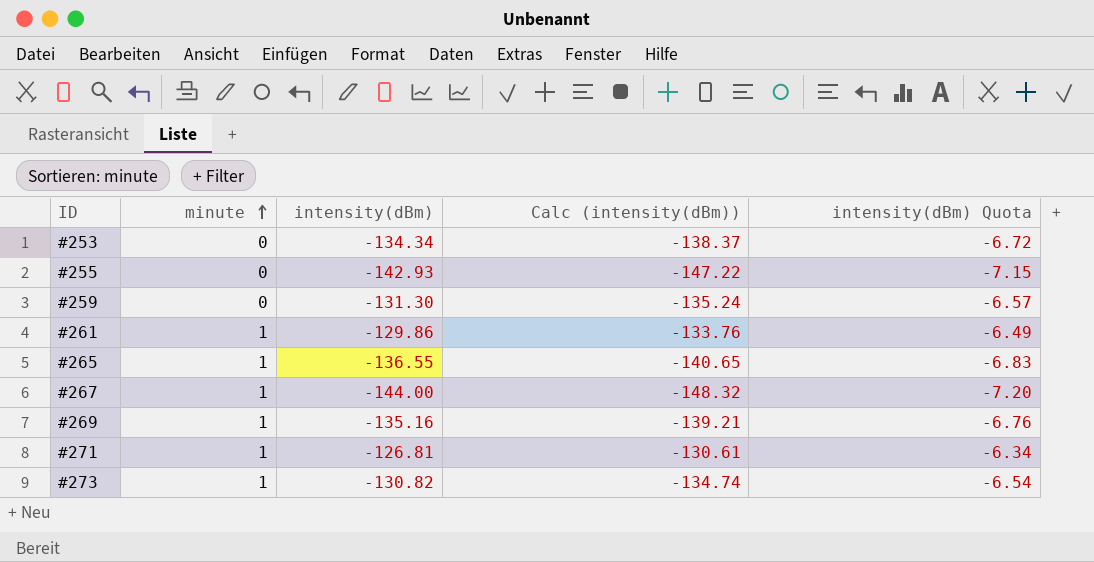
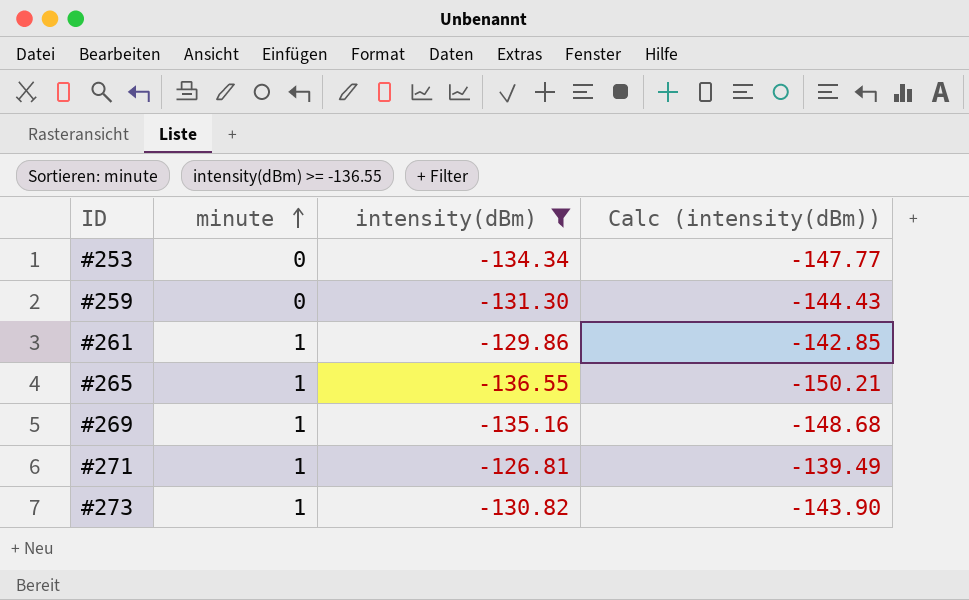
filter: none -> intensity(dBm) >= -136.55
column intensity(dBm) Quota | formula: [intensity(dBm)] * 0.05 -> none
column Calc (intensity(dBm)) | formula: [intensity(dBm)] * 1.03 -> [intensity(dBm)] * 1.1

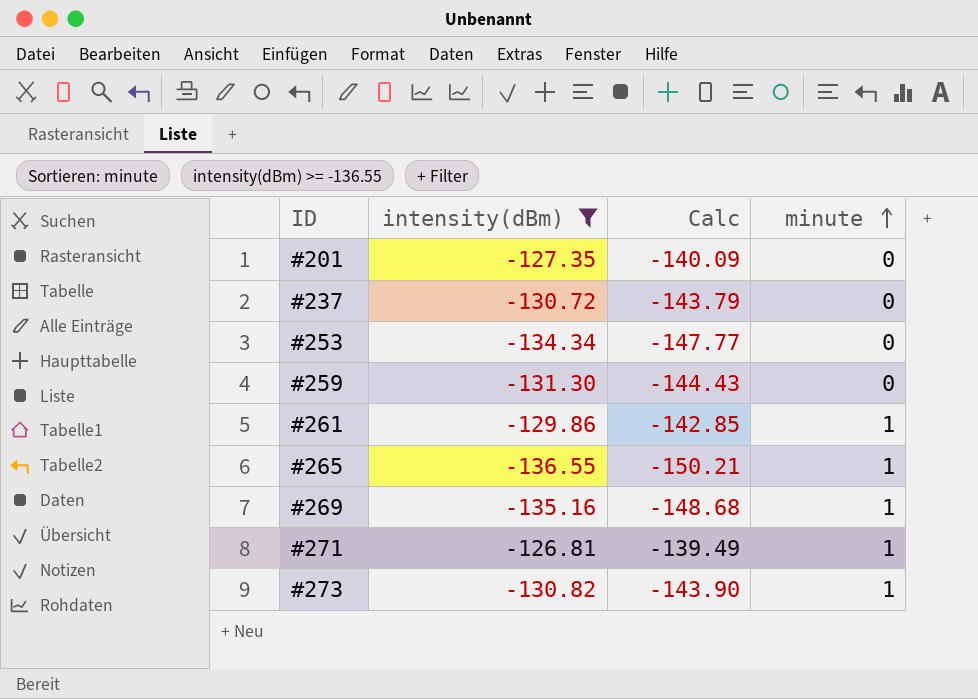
column name: Calc (intensity(dBm)) -> Calc
column minute | position: 2 -> 4
row #201: none -> -127.35 | -140.09 | 0
row #237: none -> -130.72 | -143.79 | 0

